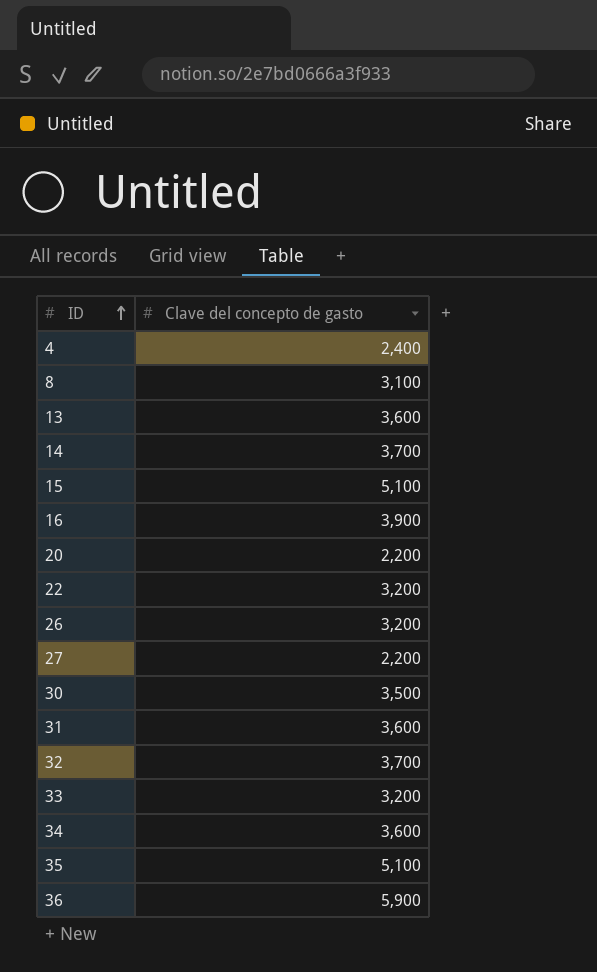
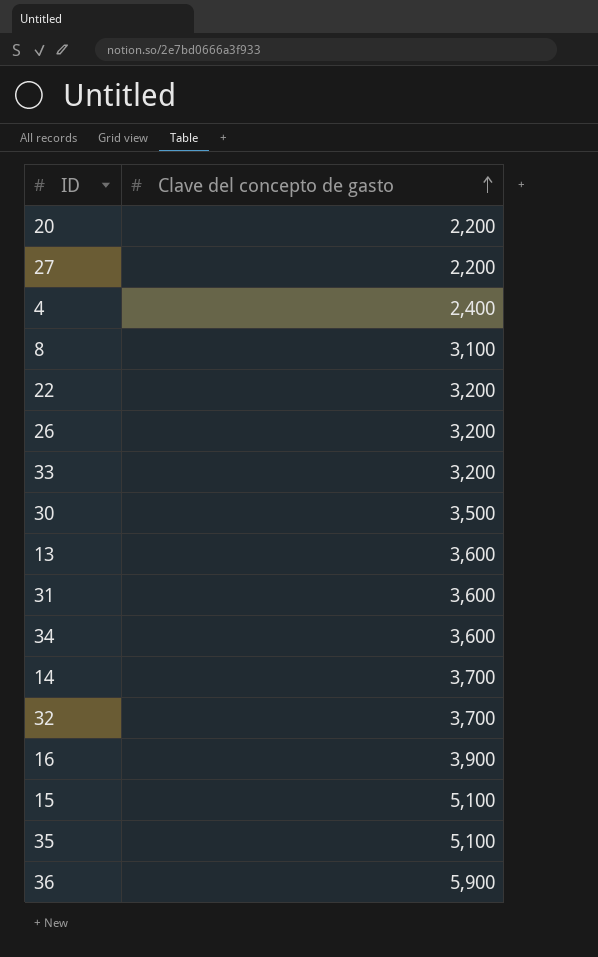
row order: ID ascending -> Clave del concepto de gasto ascending

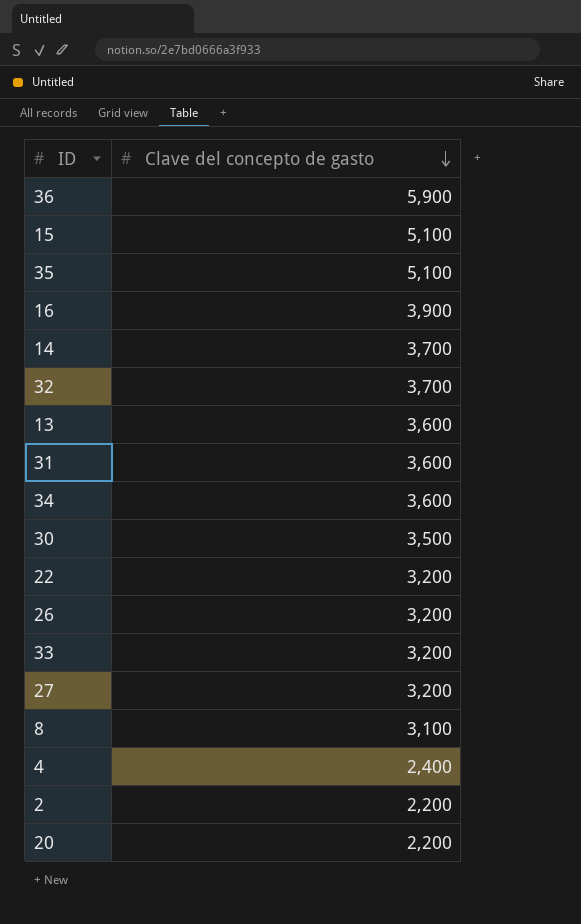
row order: Clave del concepto de gasto ascending -> Clave del concepto de gasto descending
27 | Clave del concepto de gasto: 2,200 -> 3,200
row 2: none -> 2,200

